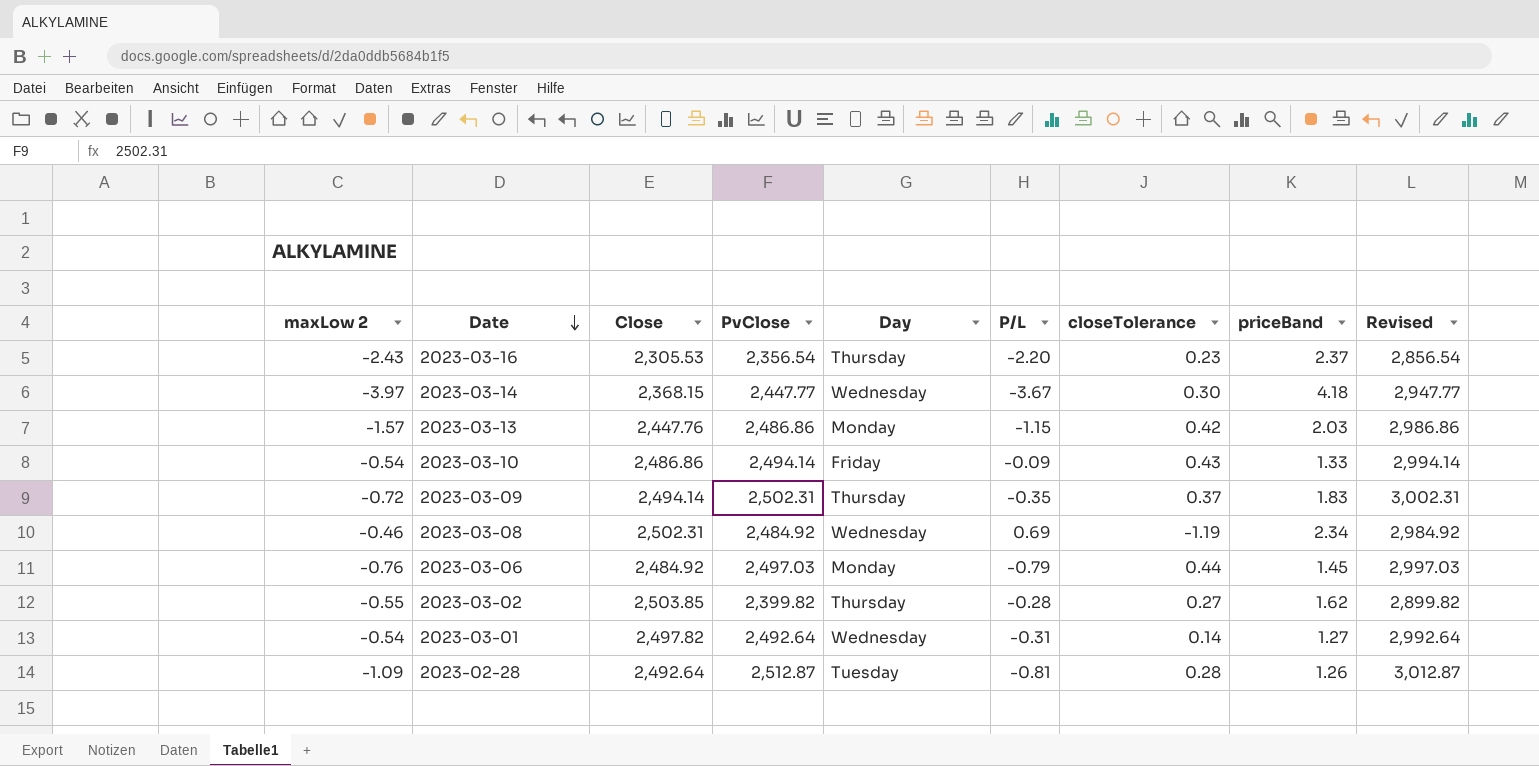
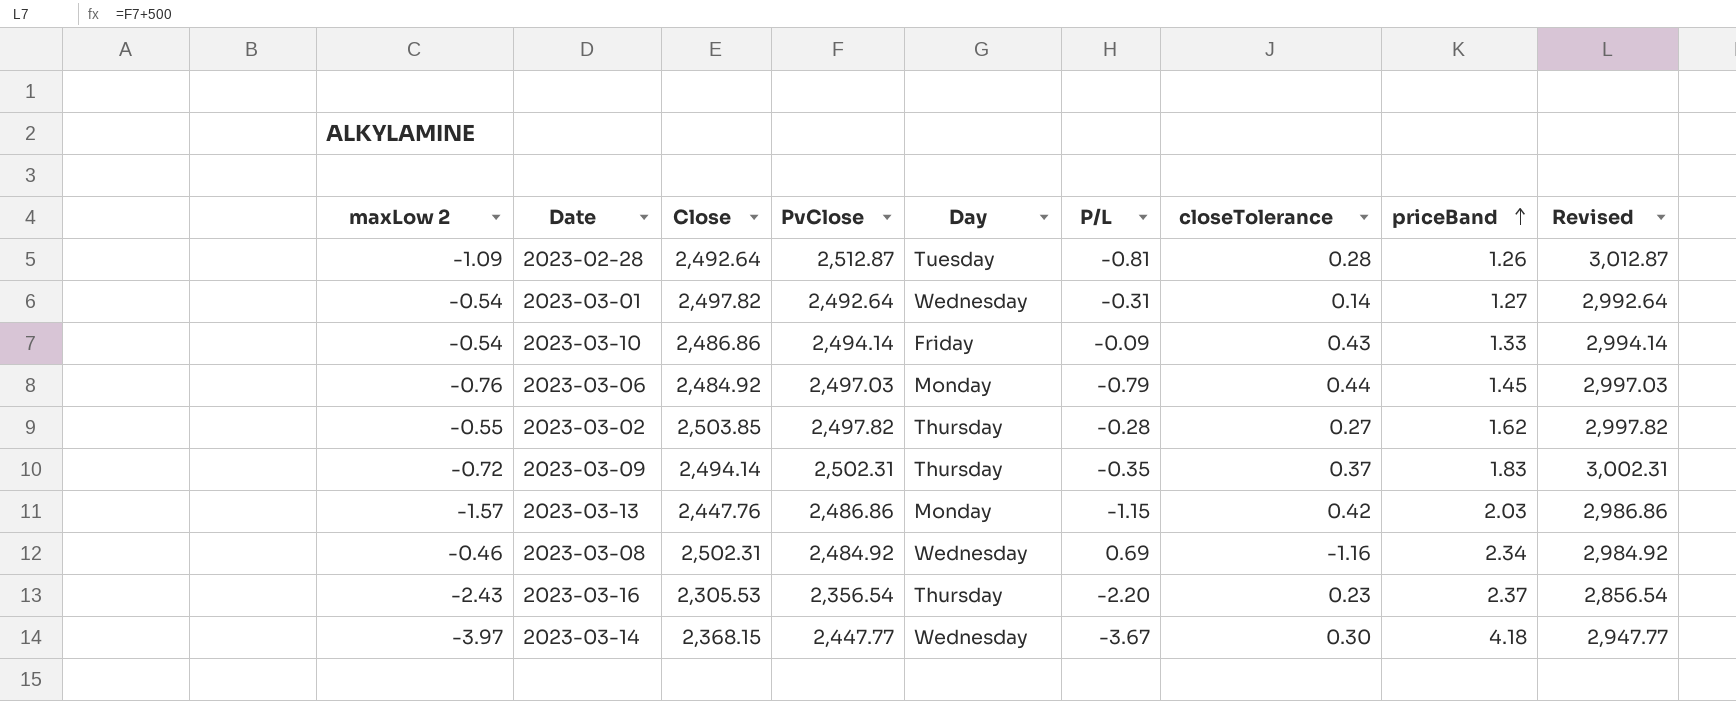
row order: Date descending -> priceBand ascending
2023-03-02 | PvClose: 2,399.82 -> 2,497.82
2023-03-02 | Revised: 2,899.82 -> 2,997.82
2023-03-08 | closeTolerance: -1.19 -> -1.16

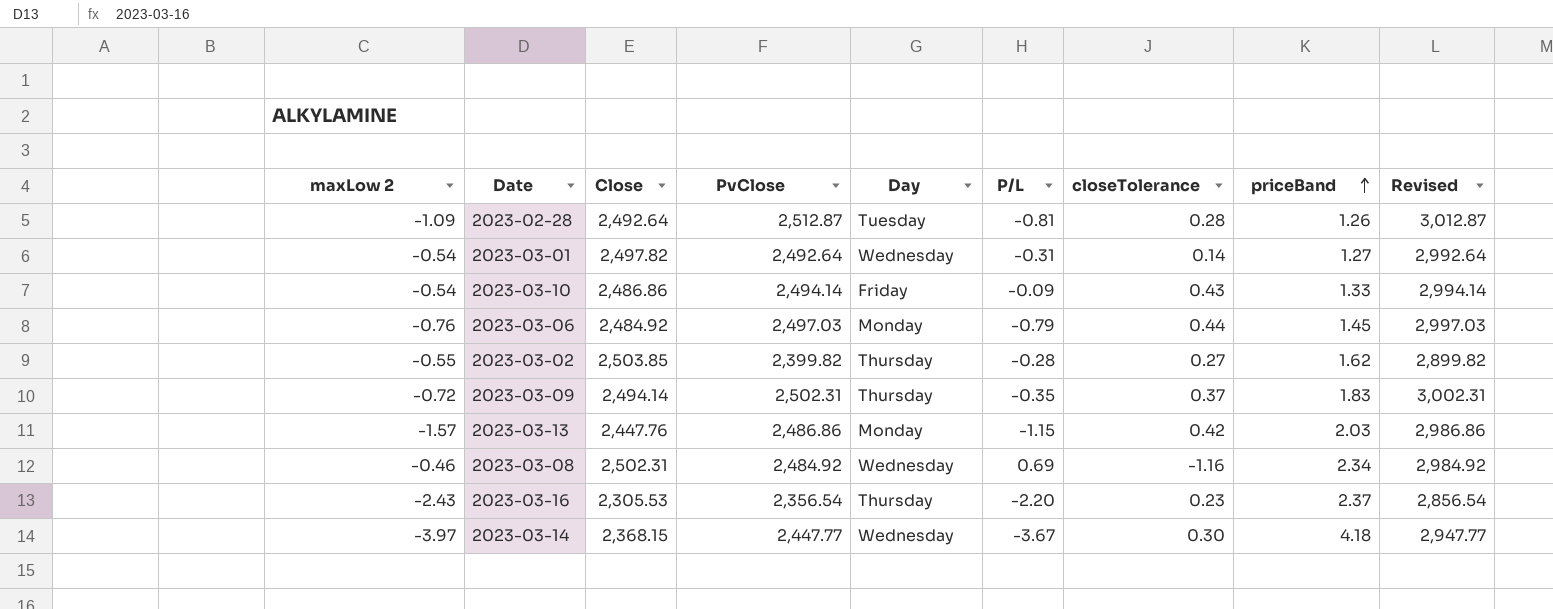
2023-03-02 | PvClose: 2,497.82 -> 2,399.82
2023-03-02 | Revised: 2,997.82 -> 2,899.82

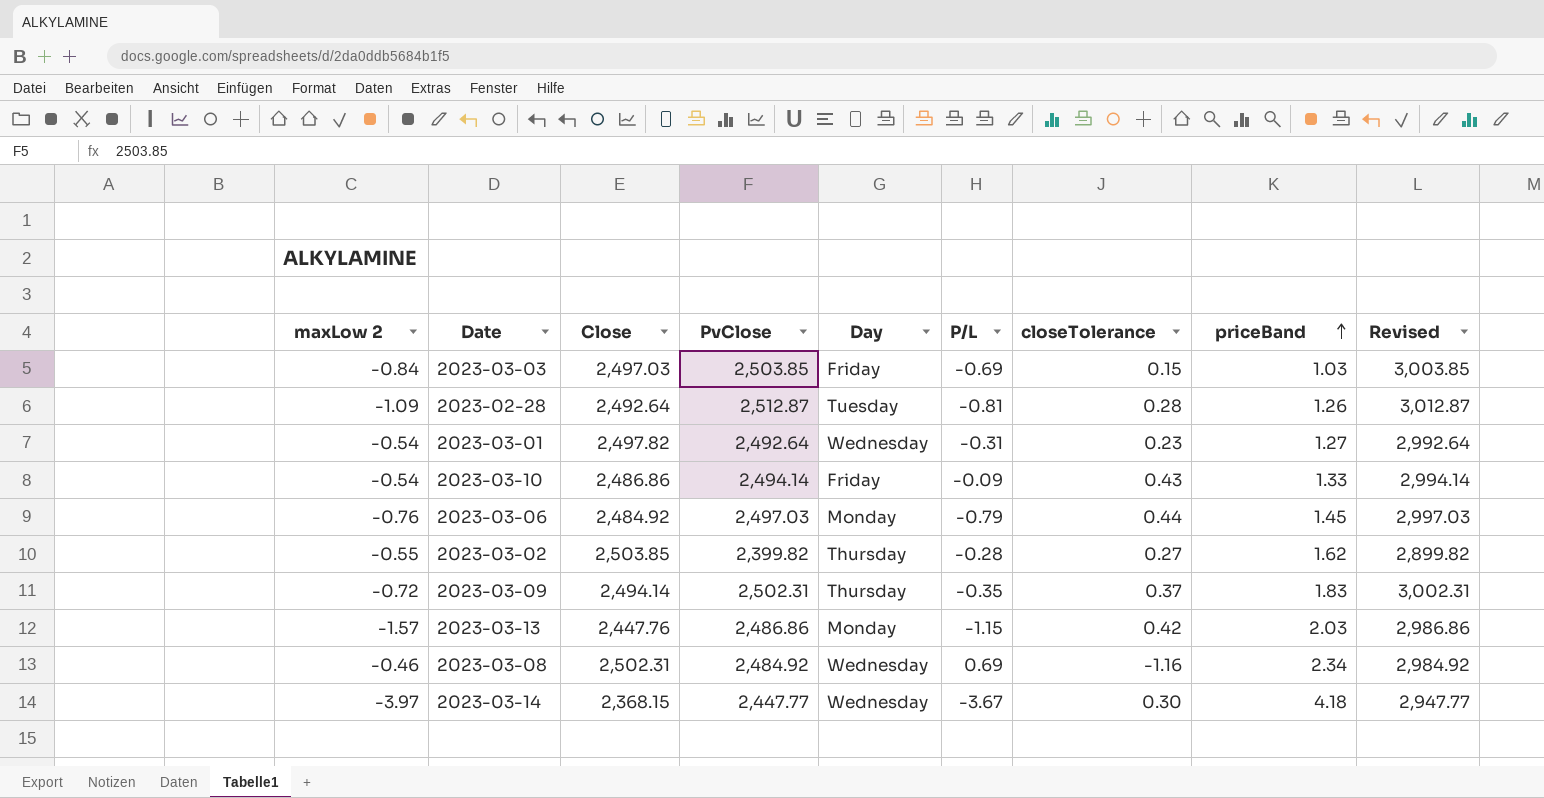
row 2023-03-16: -2.43 | 2,305.53 | 2,356.54 | Thursday | -2.20 | 0.23 | 2.37 | 2,856.54 -> none
row 2023-03-03: none -> -0.84 | 2,497.03 | 2,503.85 | Friday | -0.69 | 0.15 | 1.03 | 3,003.85
2023-03-01 | closeTolerance: 0.14 -> 0.23

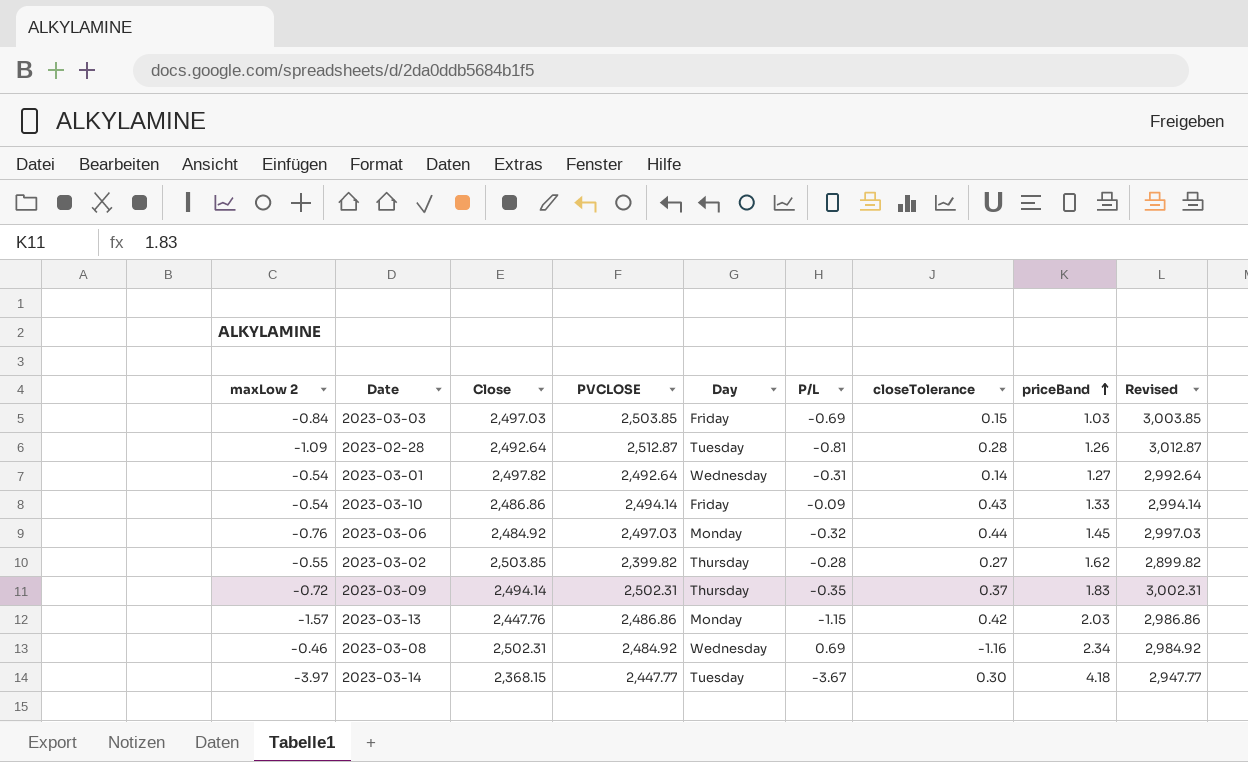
column name: PvClose -> PVCLOSE
2023-03-01 | closeTolerance: 0.23 -> 0.14
2023-03-06 | P/L: -0.79 -> -0.32
2023-03-14 | Day: Wednesday -> Tuesday

